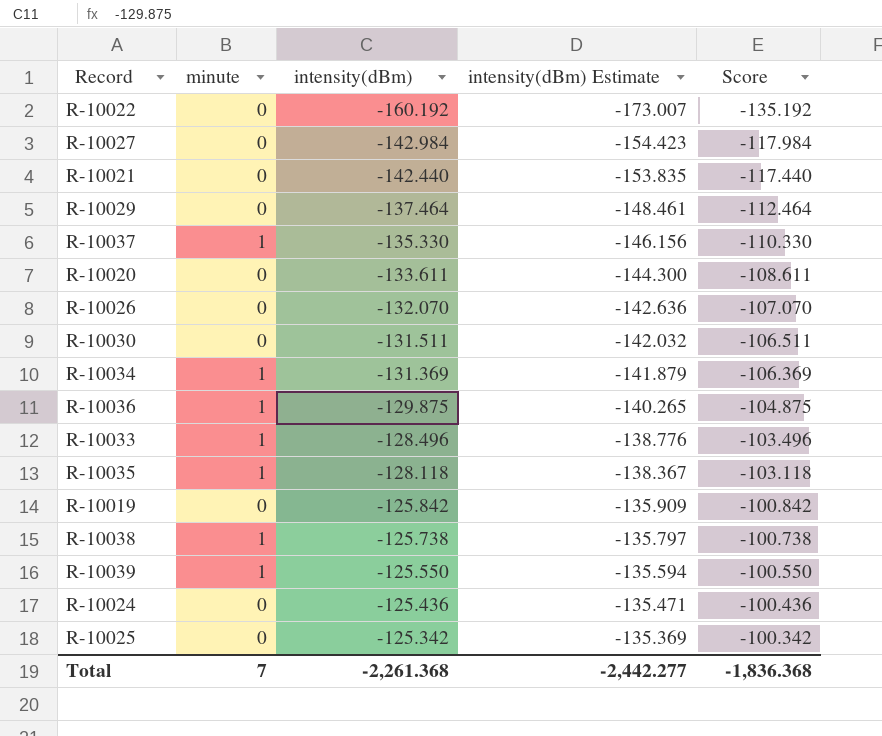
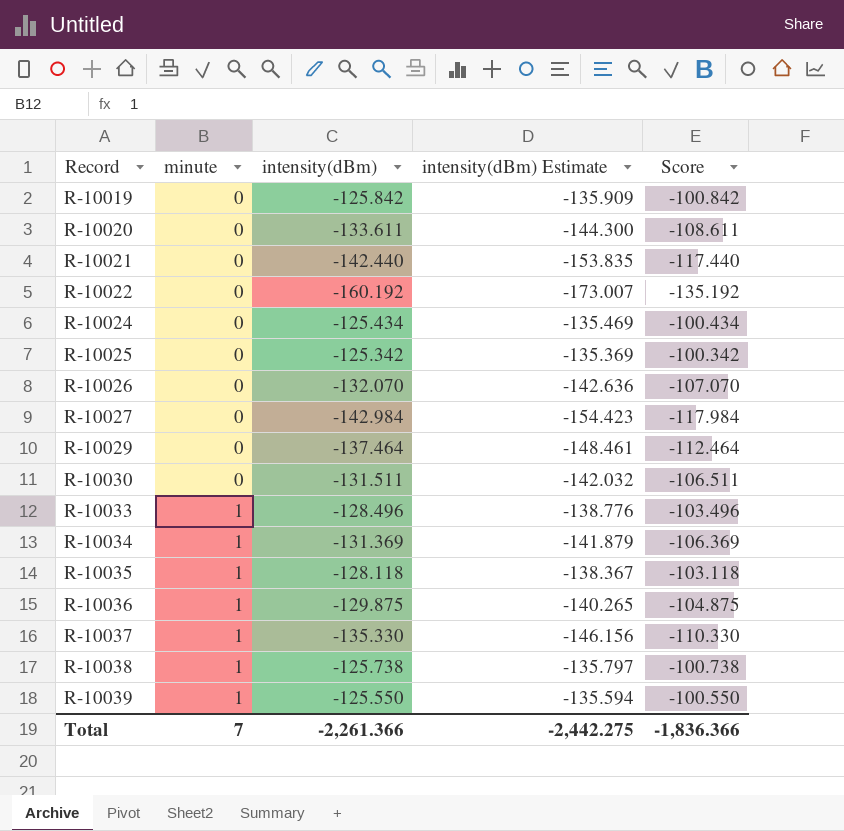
row order: intensity(dBm) ascending -> Record ascending
R-10024 | intensity(dBm): -125.436 -> -125.434
R-10024 | intensity(dBm) Estimate: -135.471 -> -135.469
R-10024 | Score: -100.436 -> -100.434
Total | intensity(dBm): -2,261.368 -> -2,261.366
Total | intensity(dBm) Estimate: -2,442.277 -> -2,442.275
Total | Score: -1,836.368 -> -1,836.366

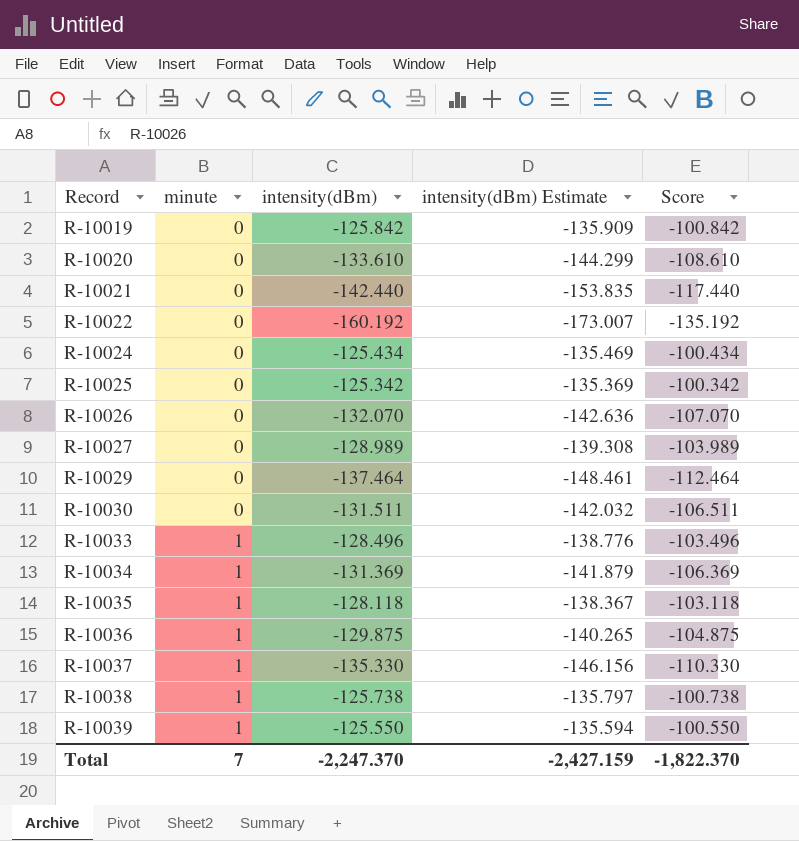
R-10020 | intensity(dBm): -133.611 -> -133.610
R-10020 | intensity(dBm) Estimate: -144.300 -> -144.299
R-10020 | Score: -108.611 -> -108.610
R-10027 | intensity(dBm): -142.984 -> -128.989
R-10027 | intensity(dBm) Estimate: -154.423 -> -139.308
R-10027 | Score: -117.984 -> -103.989
Total | intensity(dBm): -2,261.366 -> -2,247.370
Total | intensity(dBm) Estimate: -2,442.275 -> -2,427.159
Total | Score: -1,836.366 -> -1,822.370

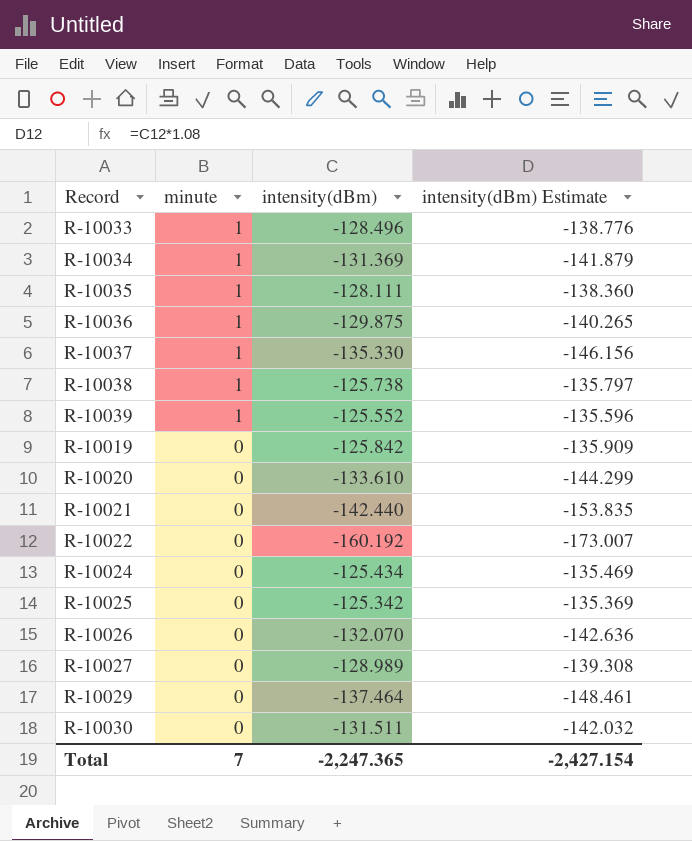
row order: Record ascending -> minute descending
column Score | formula: [intensity(dBm)] + 25 -> none
R-10035 | intensity(dBm): -128.118 -> -128.111
R-10035 | intensity(dBm) Estimate: -138.367 -> -138.360
R-10039 | intensity(dBm): -125.550 -> -125.552
R-10039 | intensity(dBm) Estimate: -135.594 -> -135.596
Total | intensity(dBm): -2,247.370 -> -2,247.365
Total | intensity(dBm) Estimate: -2,427.159 -> -2,427.154

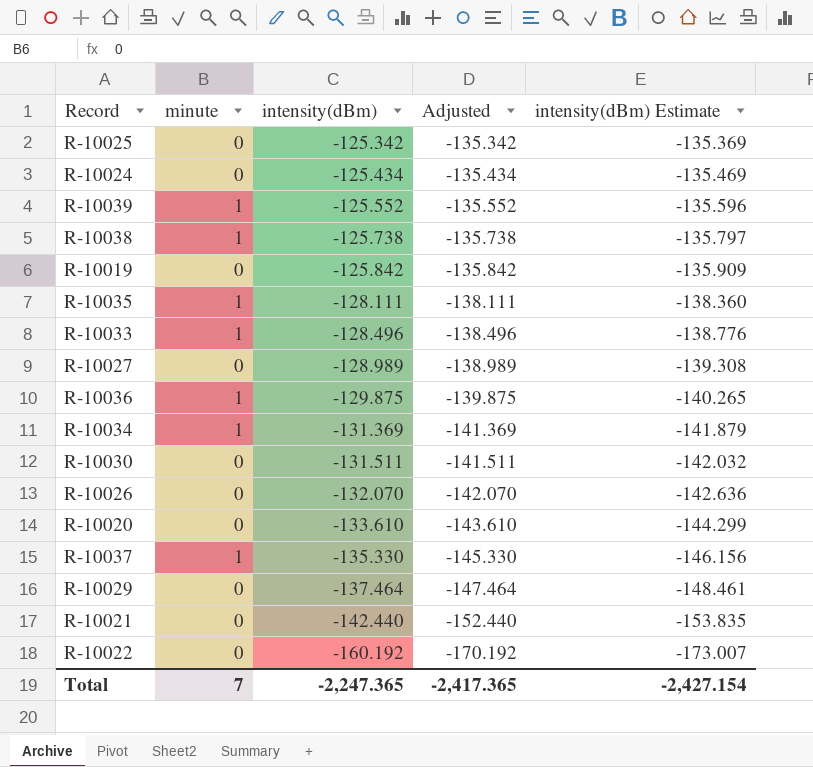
row order: minute descending -> intensity(dBm) descending
column Adjusted | formula: none -> [intensity(dBm)] - 10

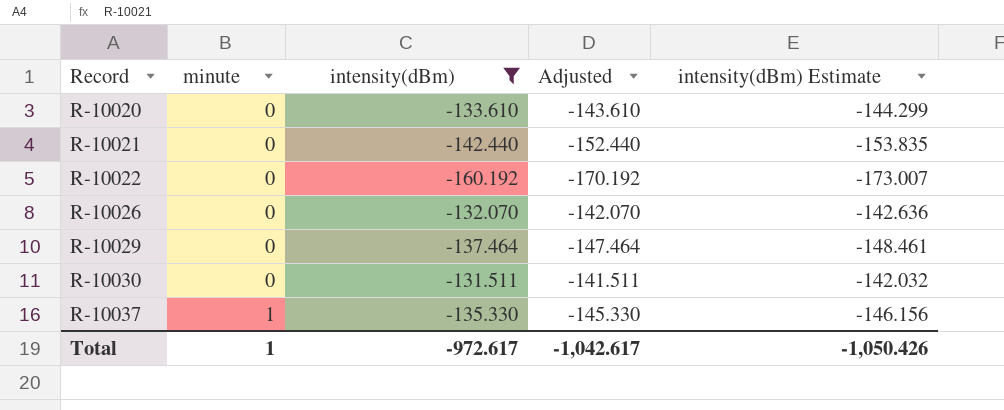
filter: none -> intensity(dBm) <= -131.511
row order: intensity(dBm) descending -> Record ascending
Total | minute: 7 -> 1
Total | intensity(dBm): -2,247.365 -> -972.617
Total | Adjusted: -2,417.365 -> -1,042.617
Total | intensity(dBm) Estimate: -2,427.154 -> -1,050.426

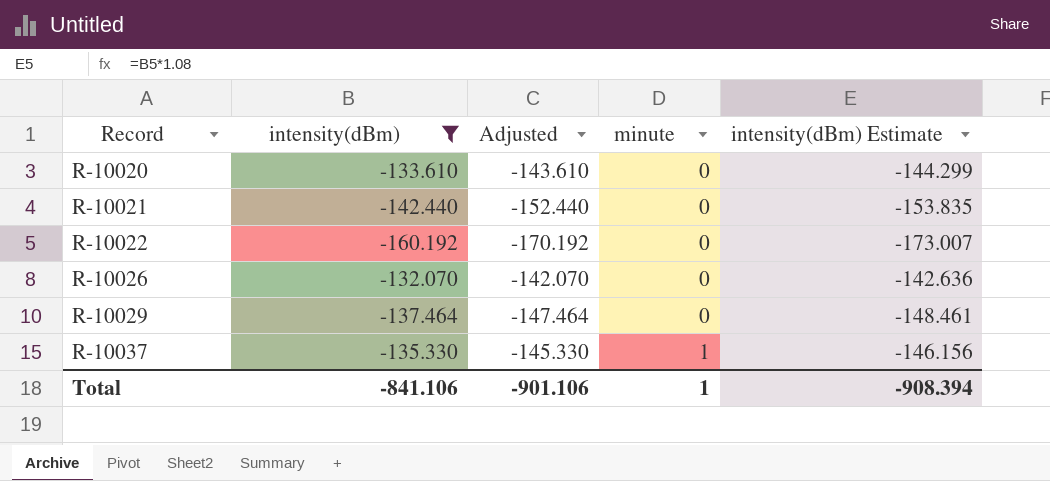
column minute | position: 2 -> 4
row R-10030: 0 | -131.511 | -141.511 | -142.032 -> none
Total | intensity(dBm): -972.617 -> -841.106
Total | Adjusted: -1,042.617 -> -901.106
Total | intensity(dBm) Estimate: -1,050.426 -> -908.394

